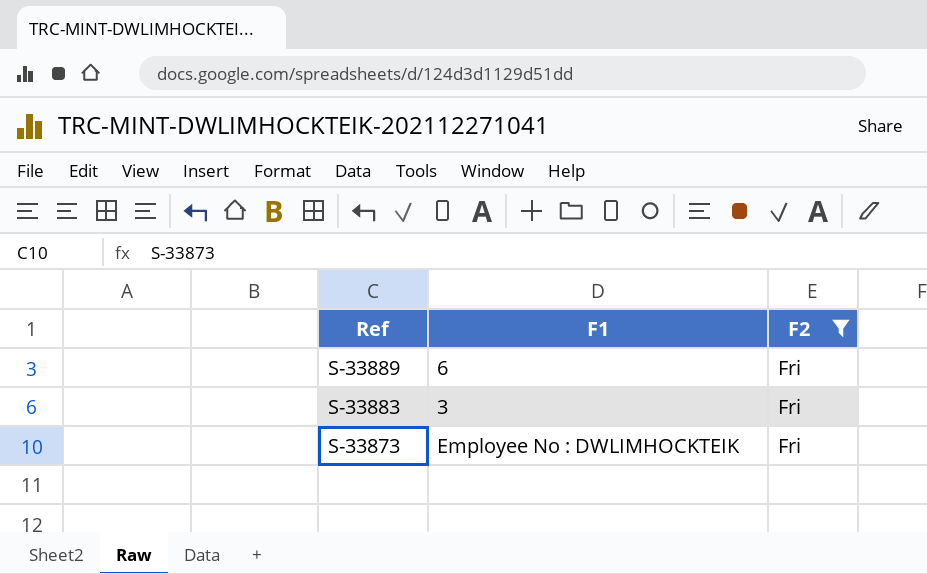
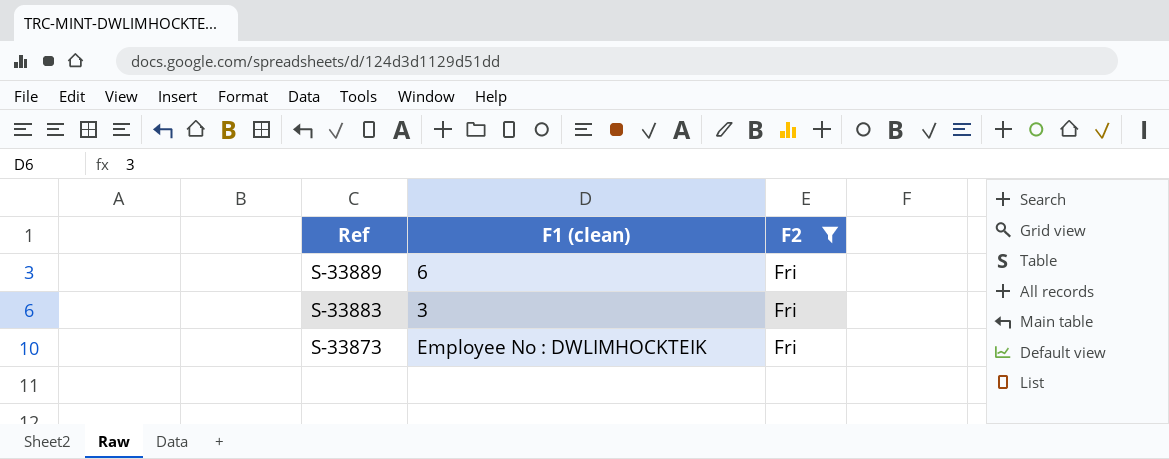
column name: F1 -> F1 (clean)

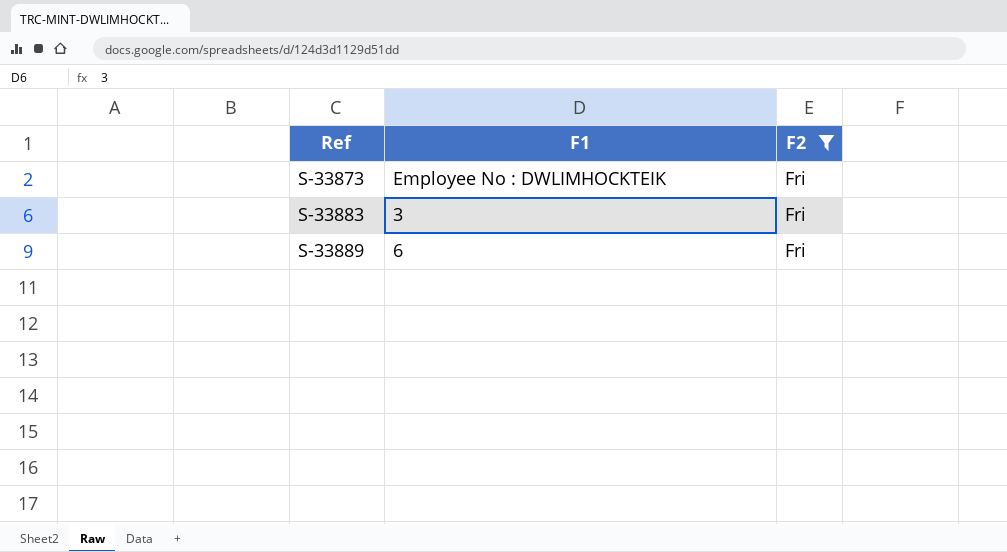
row order: Ref descending -> Ref ascending
column name: F1 (clean) -> F1

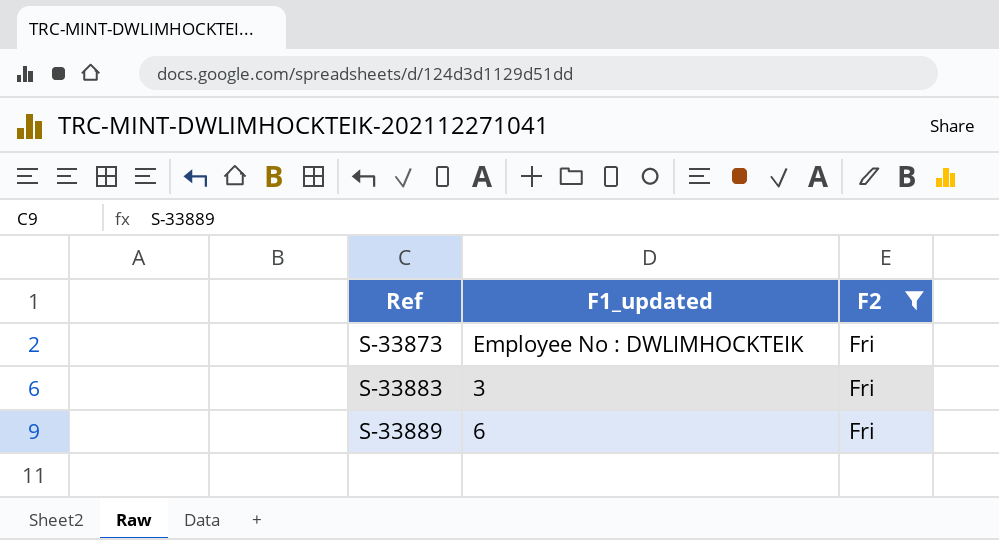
column name: F1 -> F1_updated

